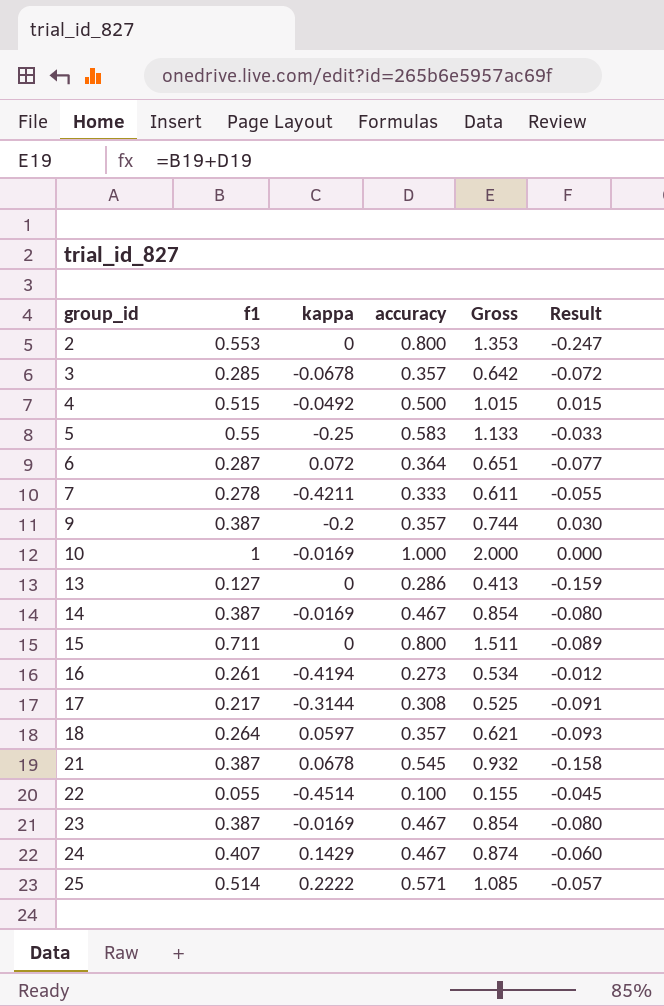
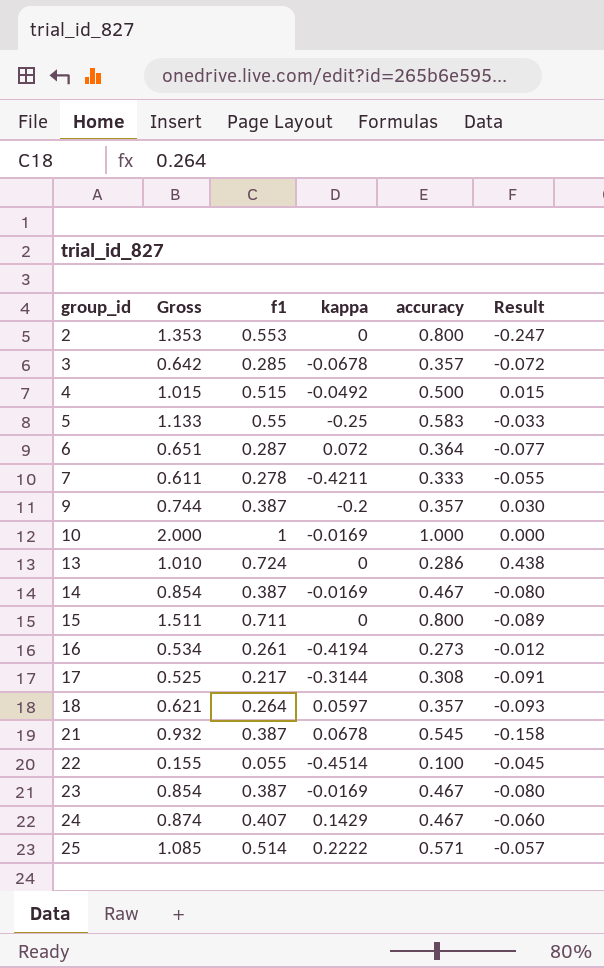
column Gross | position: 5 -> 2
13 | Gross: 0.413 -> 1.010
13 | f1: 0.127 -> 0.724
13 | Result: -0.159 -> 0.438

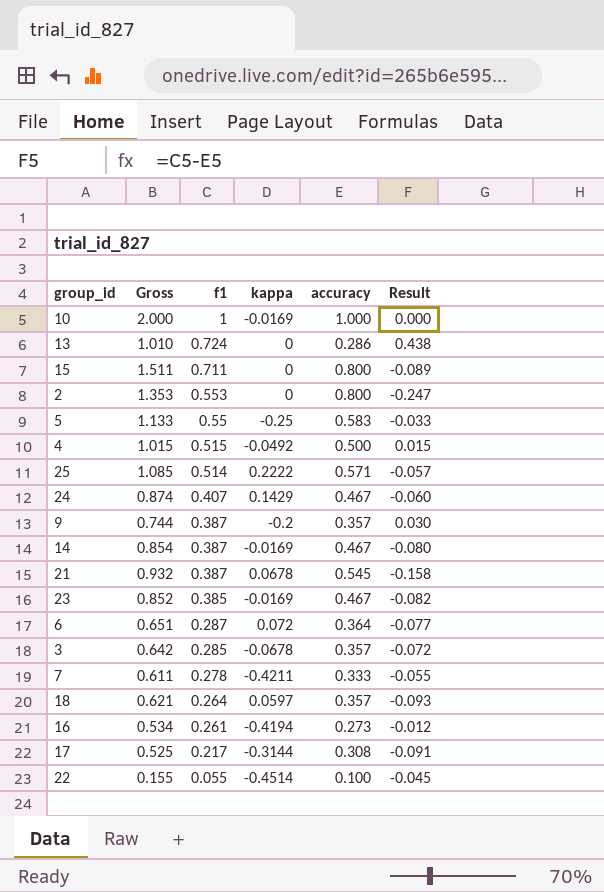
row order: group_id ascending -> f1 descending
23 | Gross: 0.854 -> 0.852
23 | f1: 0.387 -> 0.385
23 | Result: -0.080 -> -0.082

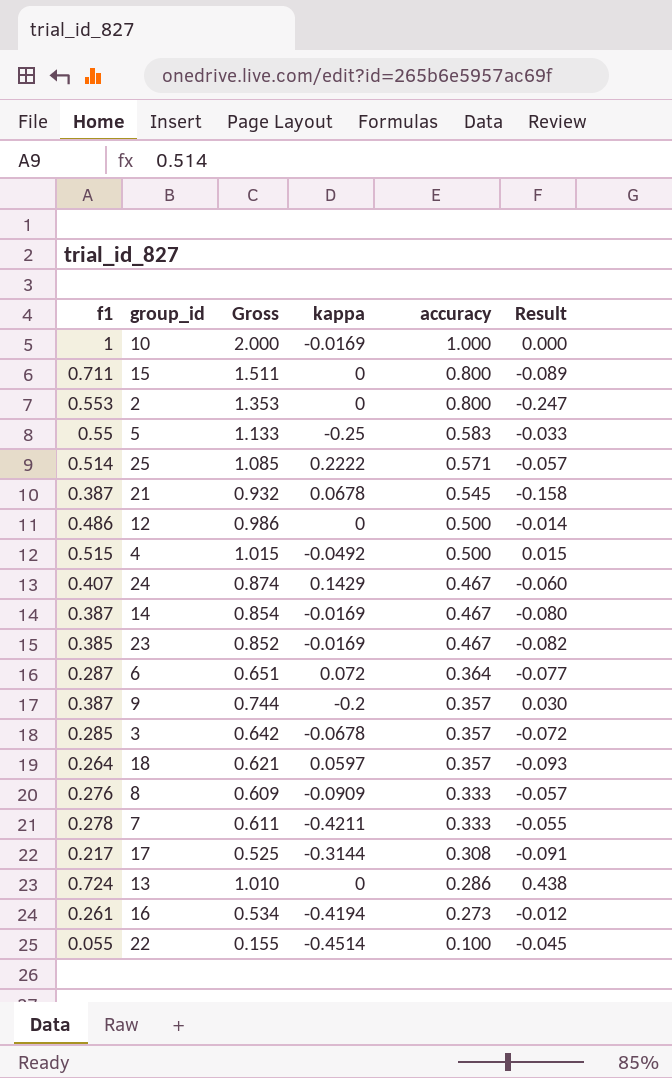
row order: f1 descending -> accuracy descending
column f1 | position: 3 -> 1
row 12: none -> 0.486 | 0.986 | 0 | 0.500 | -0.014
row 8: none -> 0.276 | 0.609 | -0.0909 | 0.333 | -0.057

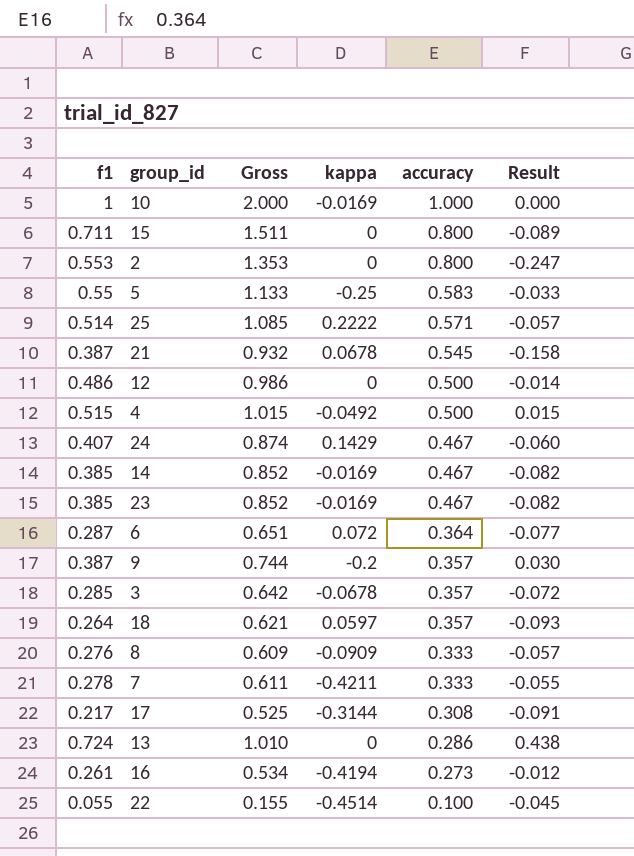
14 | f1: 0.387 -> 0.385
14 | Gross: 0.854 -> 0.852
14 | Result: -0.080 -> -0.082

